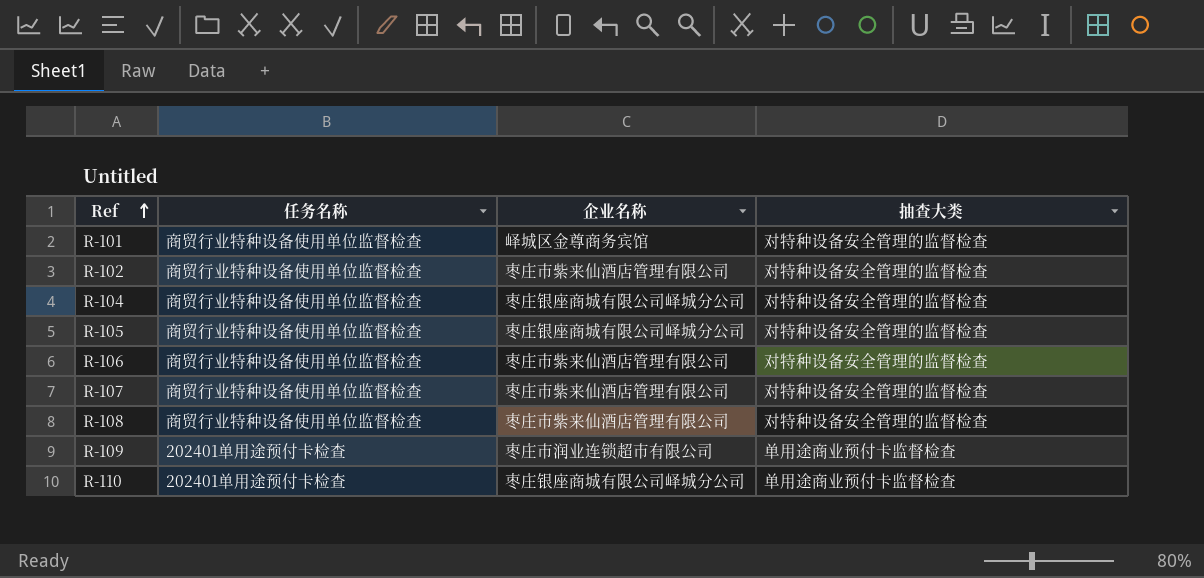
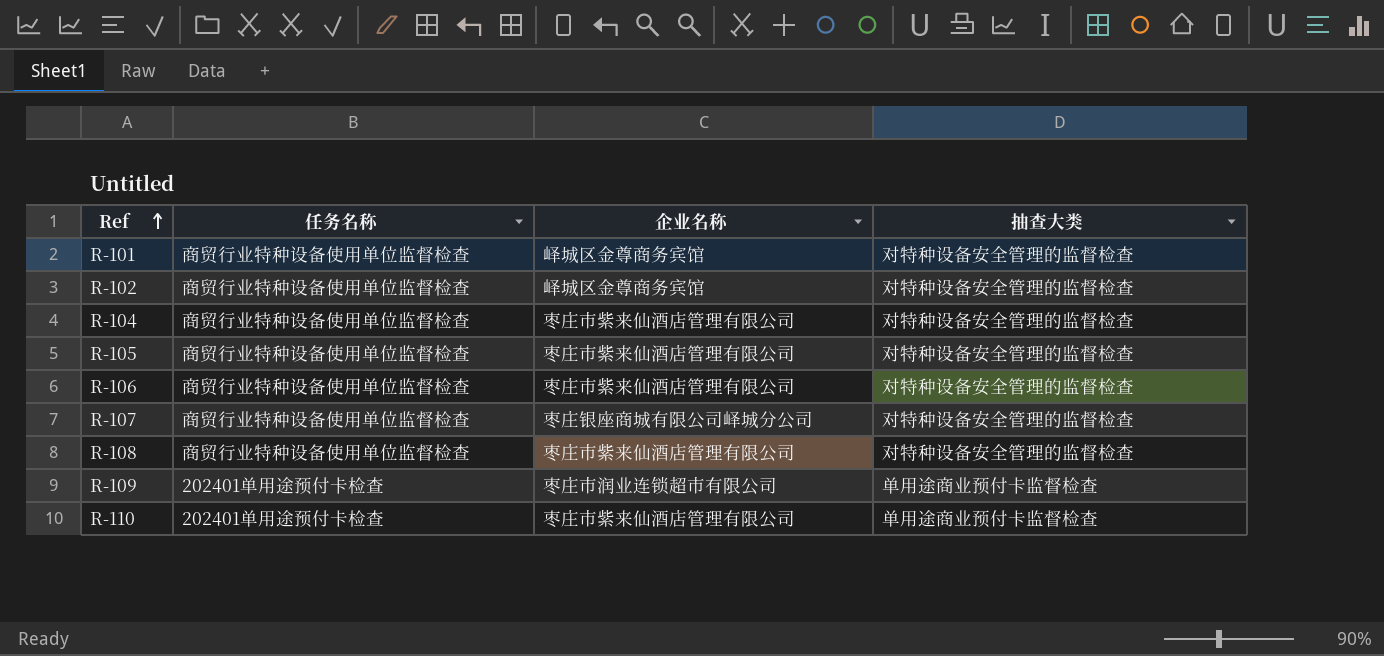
R-102 | 企业名称: 枣庄市紫来仙酒店管理有限公司 -> 峄城区金尊商务宾馆
R-104 | 企业名称: 枣庄银座商城有限公司峄城分公司 -> 枣庄市紫来仙酒店管理有限公司
R-105 | 企业名称: 枣庄银座商城有限公司峄城分公司 -> 枣庄市紫来仙酒店管理有限公司
R-107 | 企业名称: 枣庄市紫来仙酒店管理有限公司 -> 枣庄银座商城有限公司峄城分公司
R-110 | 企业名称: 枣庄银座商城有限公司峄城分公司 -> 枣庄市紫来仙酒店管理有限公司

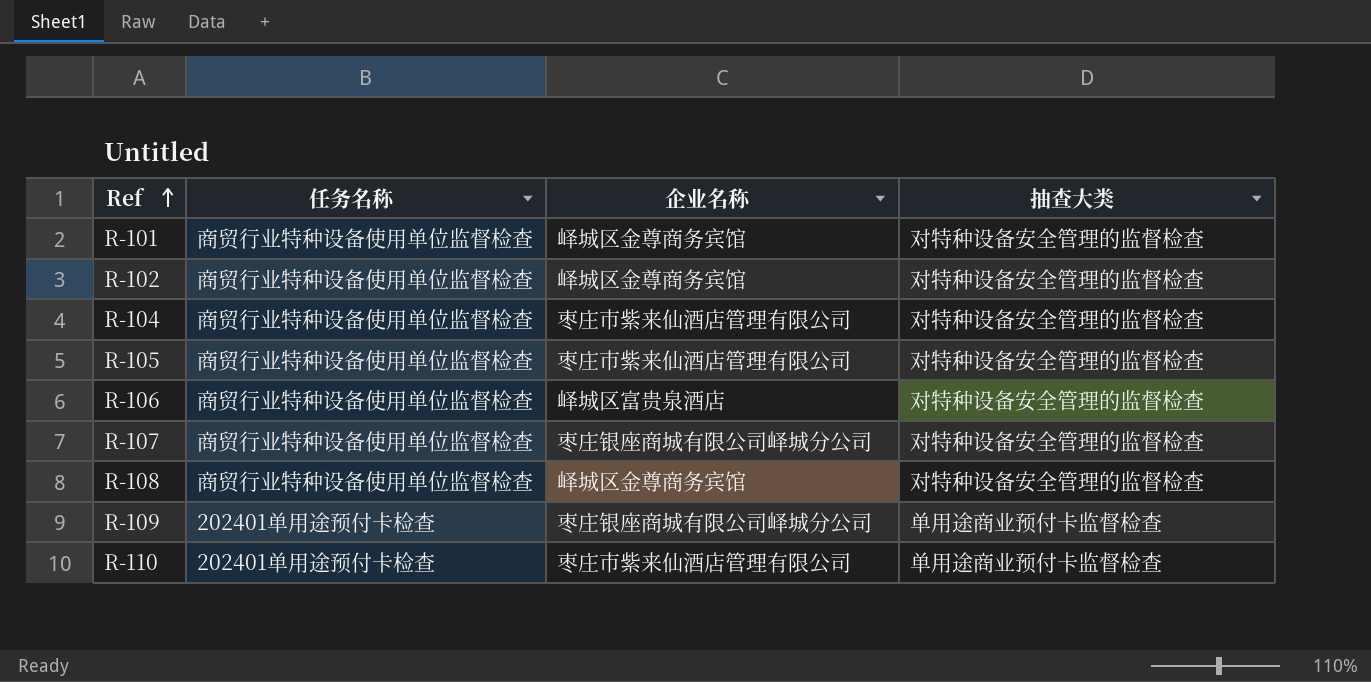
R-106 | 企业名称: 枣庄市紫来仙酒店管理有限公司 -> 峄城区富贵泉酒店
R-108 | 企业名称: 枣庄市紫来仙酒店管理有限公司 -> 峄城区金尊商务宾馆
R-109 | 企业名称: 枣庄市润业连锁超市有限公司 -> 枣庄银座商城有限公司峄城分公司

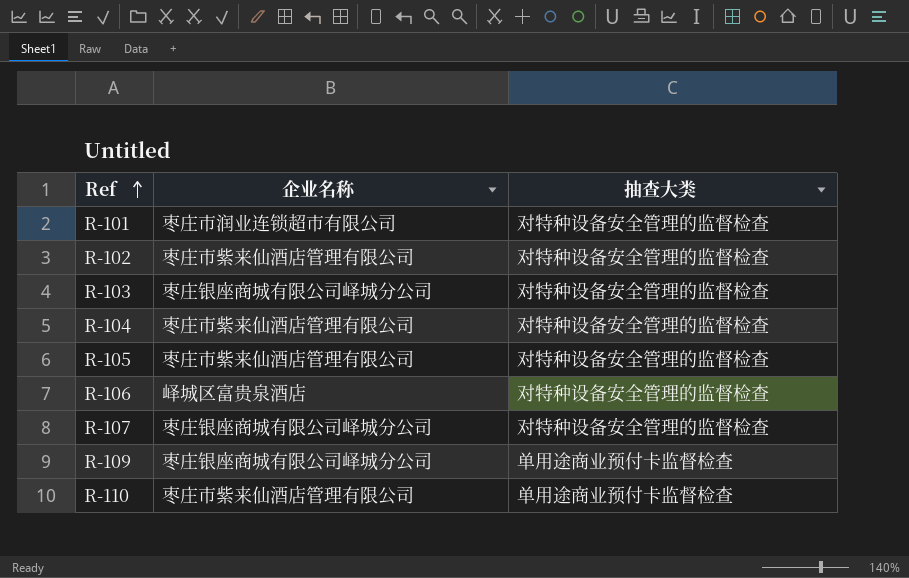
column 任务名称 | position: 2 -> none
row R-108: 商贸行业特种设备使用单位监督检查 | 峄城区金尊商务宾馆 | 对特种设备安全管理的监督检查 -> none
R-101 | 企业名称: 峄城区金尊商务宾馆 -> 枣庄市润业连锁超市有限公司
R-102 | 企业名称: 峄城区金尊商务宾馆 -> 枣庄市紫来仙酒店管理有限公司
row R-103: none -> 枣庄银座商城有限公司峄城分公司 | 对特种设备安全管理的监督检查

